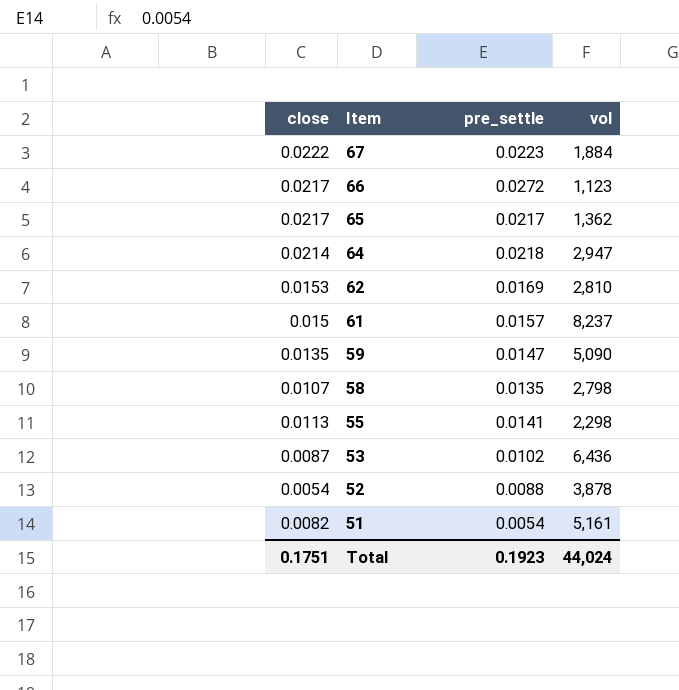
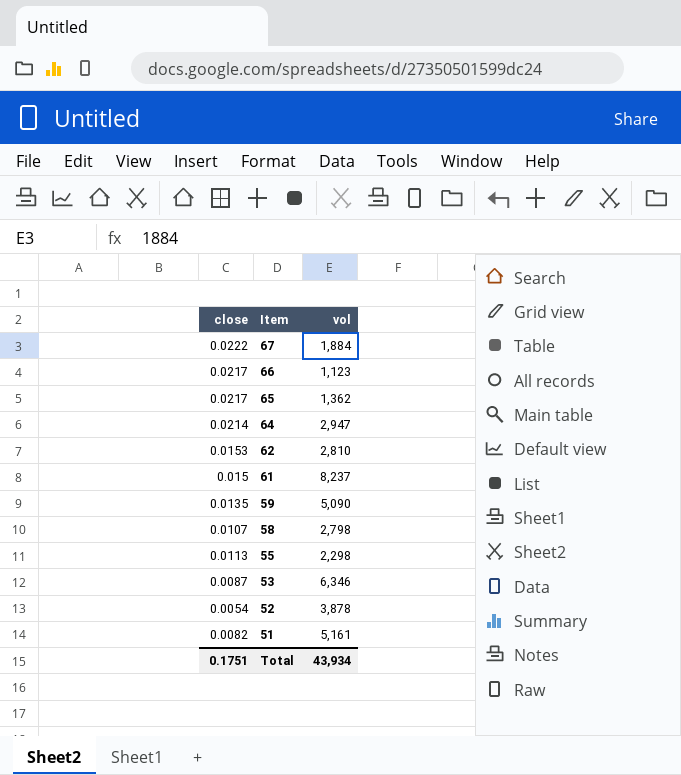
column pre_settle | position: 3 -> none
53 | vol: 6,436 -> 6,346
Total | vol: 44,024 -> 43,934

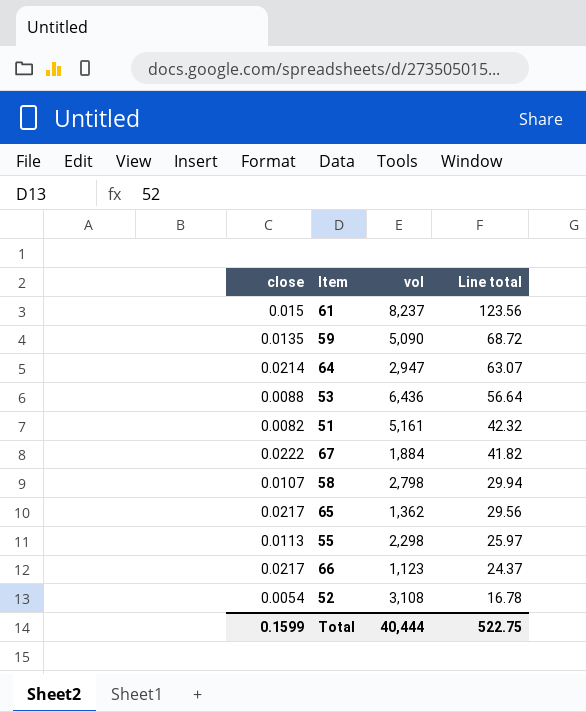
row order: Item descending -> Line total descending
column Line total | formula: none -> [close] * [vol]
row 62: 0.0153 | 2,810 -> none
53 | close: 0.0087 -> 0.0088
53 | vol: 6,346 -> 6,436
52 | vol: 3,878 -> 3,108
Total | close: 0.1751 -> 0.1599
Total | vol: 43,934 -> 40,444

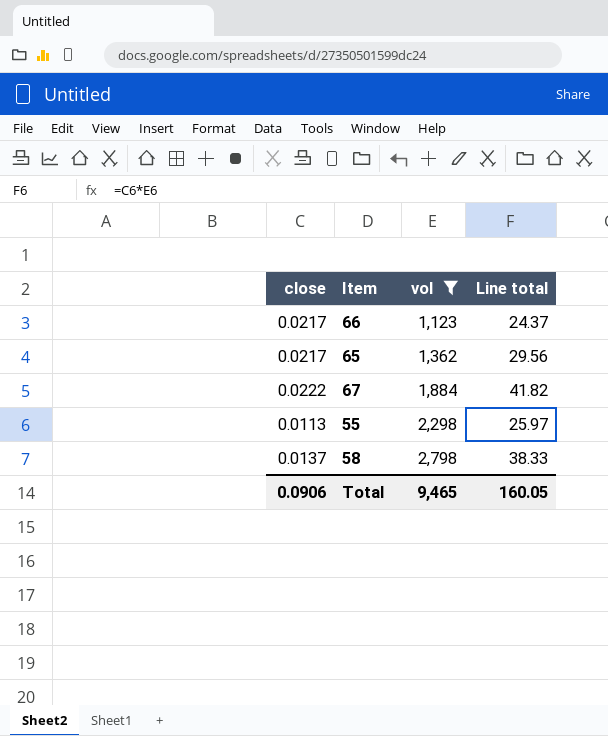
filter: none -> vol <= 2,798
row order: Line total descending -> vol ascending
58 | close: 0.0107 -> 0.0137
58 | Line total: 29.94 -> 38.33
Total | close: 0.1599 -> 0.0906
Total | vol: 40,444 -> 9,465
Total | Line total: 522.75 -> 160.05

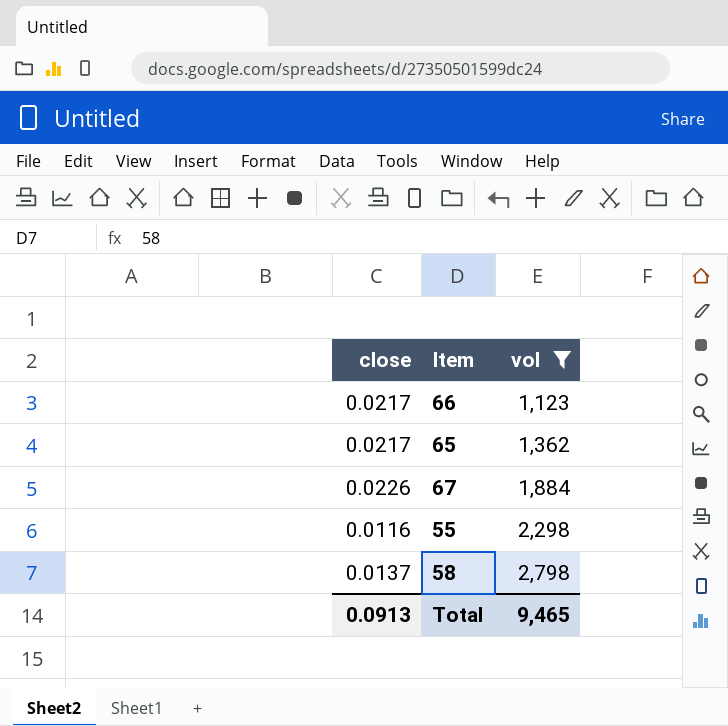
column Line total | formula: [close] * [vol] -> none
67 | close: 0.0222 -> 0.0226
55 | close: 0.0113 -> 0.0116
Total | close: 0.0906 -> 0.0913

